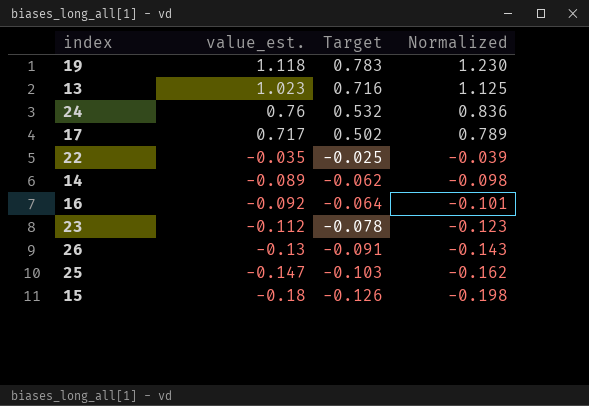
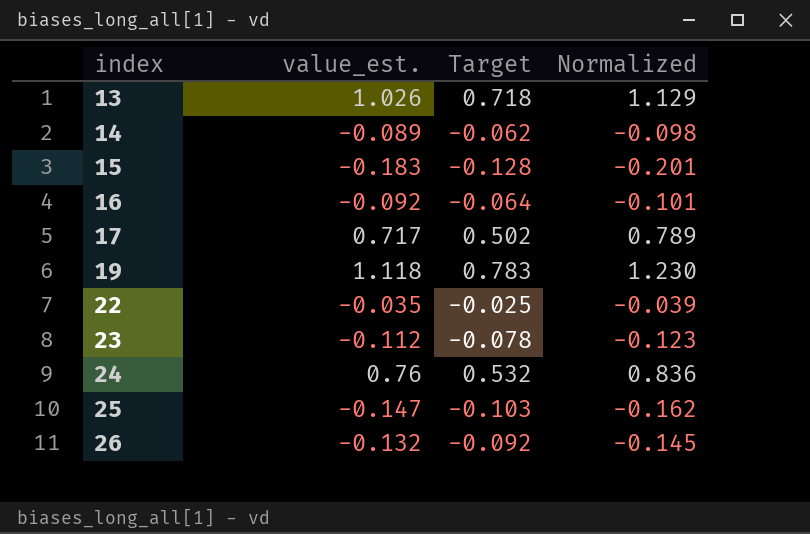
row order: value_est. descending -> index ascending
13 | value_est.: 1.023 -> 1.026
13 | Target: 0.716 -> 0.718
13 | Normalized: 1.125 -> 1.129
15 | value_est.: -0.18 -> -0.183
15 | Target: -0.126 -> -0.128
15 | Normalized: -0.198 -> -0.201
26 | value_est.: -0.13 -> -0.132
26 | Target: -0.091 -> -0.092
26 | Normalized: -0.143 -> -0.145

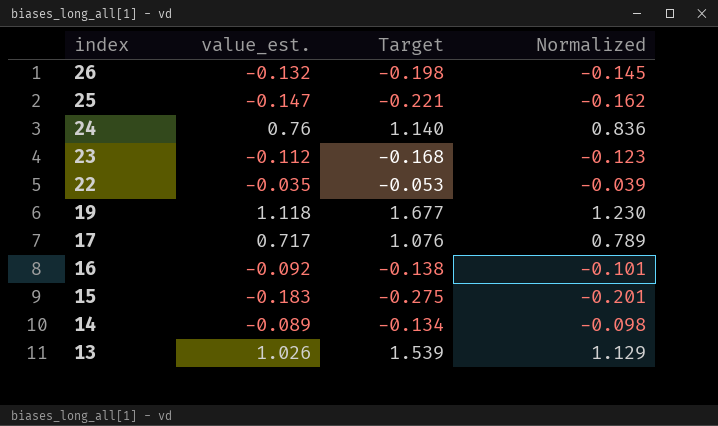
row order: index ascending -> index descending
column Target | formula: [value_est.] * 0.7 -> [value_est.] * 1.5

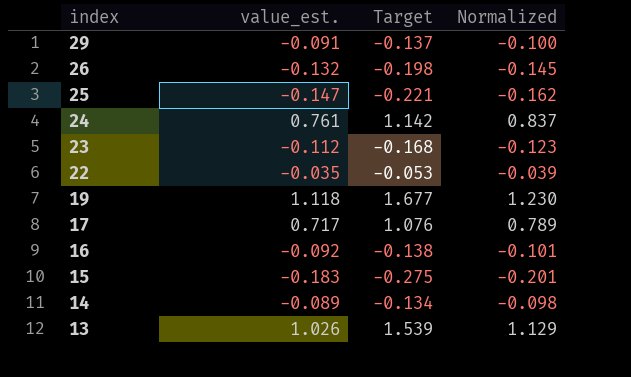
row 29: none -> -0.091 | -0.137 | -0.100
24 | value_est.: 0.76 -> 0.761
24 | Target: 1.140 -> 1.142
24 | Normalized: 0.836 -> 0.837

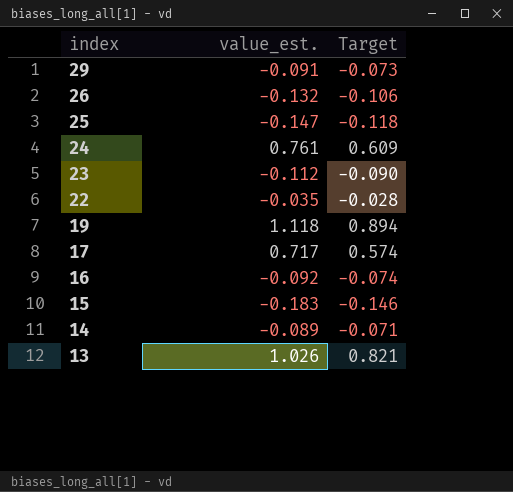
column Normalized | formula: [value_est.] * 1.1 -> none
column Target | formula: [value_est.] * 1.5 -> [value_est.] * 0.8

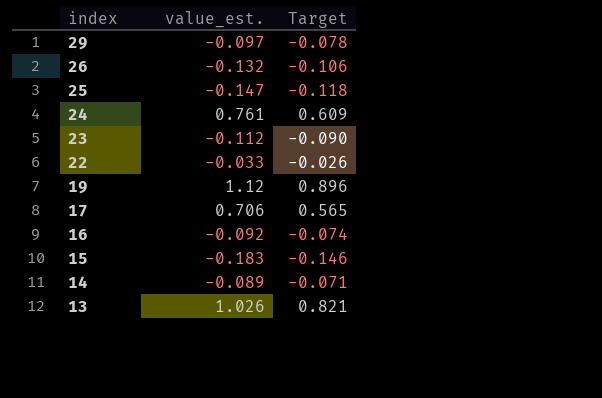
29 | value_est.: -0.091 -> -0.097
29 | Target: -0.073 -> -0.078
22 | value_est.: -0.035 -> -0.033
22 | Target: -0.028 -> -0.026
19 | value_est.: 1.118 -> 1.12
19 | Target: 0.894 -> 0.896
17 | value_est.: 0.717 -> 0.706
17 | Target: 0.574 -> 0.565

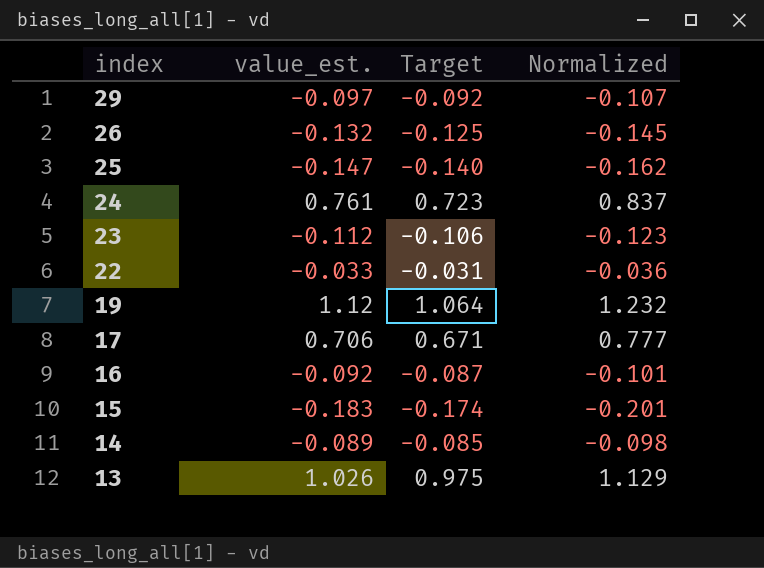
column Target | formula: [value_est.] * 0.8 -> [value_est.] * 0.95
column Normalized | formula: none -> [value_est.] * 1.1

